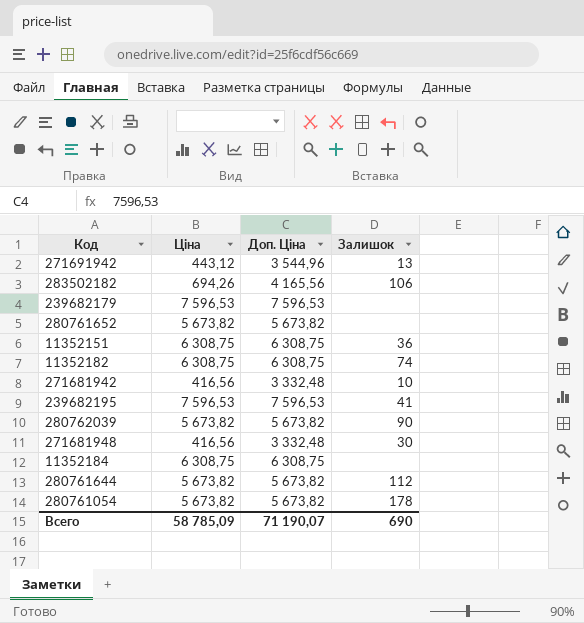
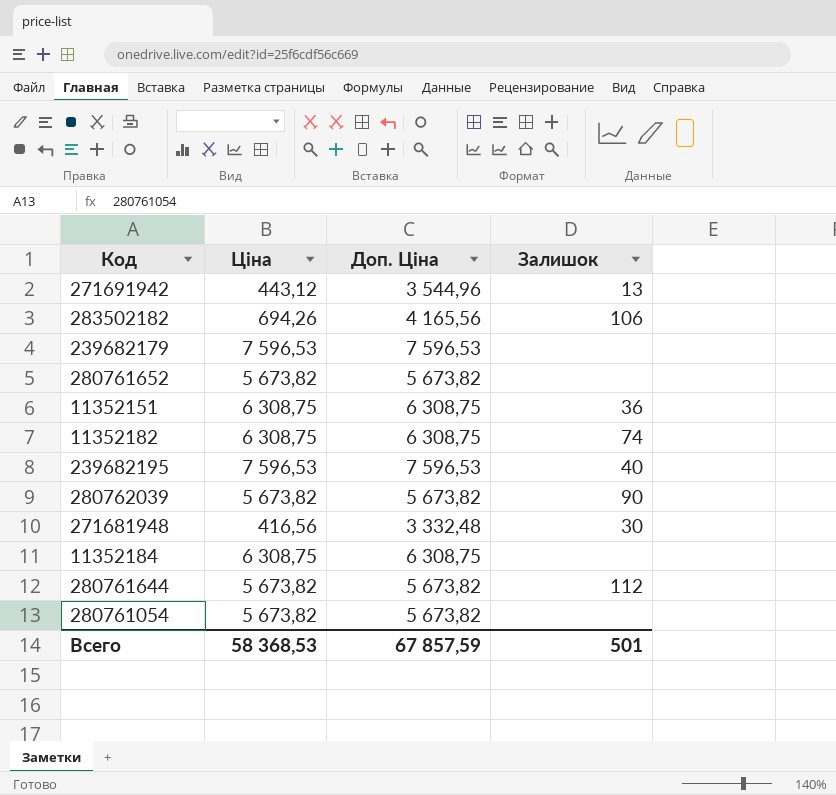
row 271681942: 416,56 | 3 332,48 | 10 -> none
239682195 | Залишок: 41 -> 40
280761054 | Залишок: 178 -> none
Всего | Ціна: 58 785,09 -> 58 368,53
Всего | Доп. Ціна: 71 190,07 -> 67 857,59
Всего | Залишок: 690 -> 501

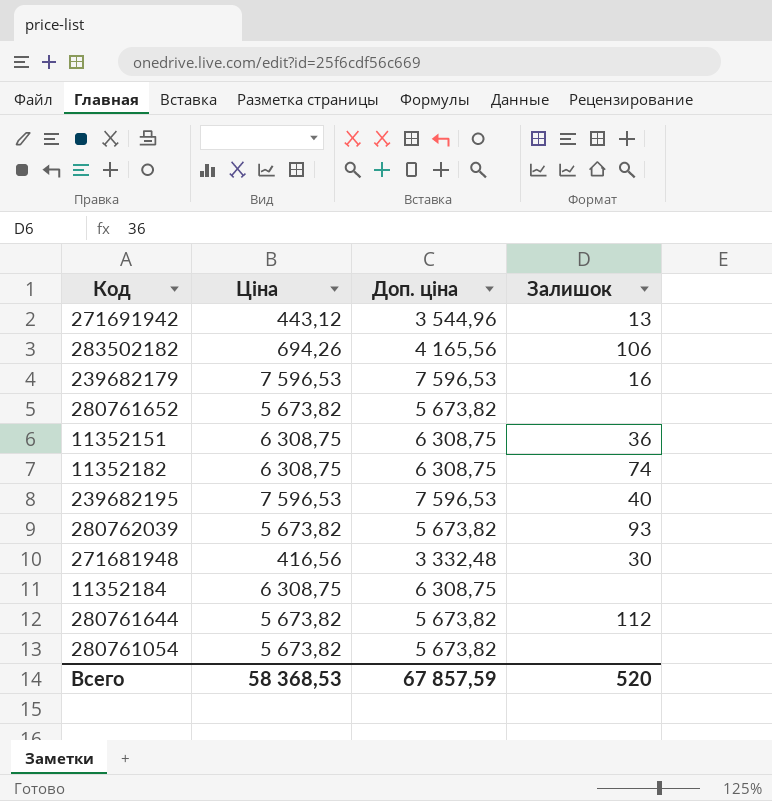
column name: Доп. Ціна -> Доп. ціна
239682179 | Залишок: none -> 16
280762039 | Залишок: 90 -> 93
Всего | Залишок: 501 -> 520

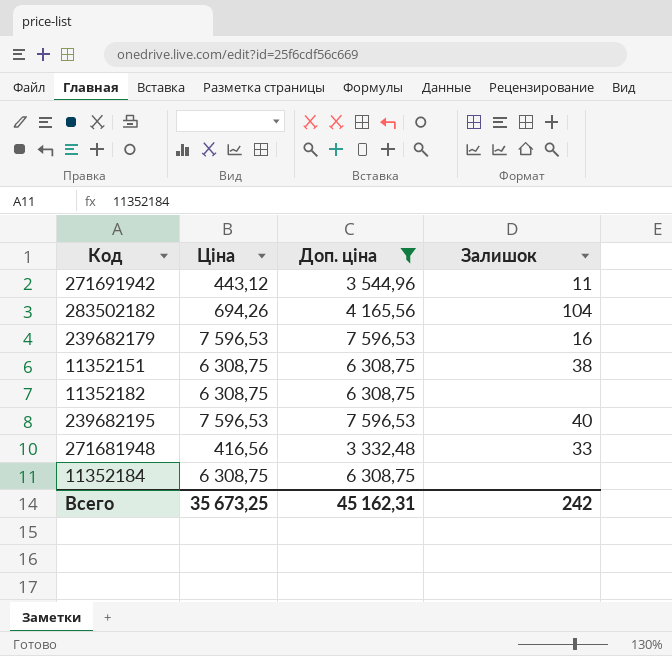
filter: none -> Доп. ціна != 5 673,82
271691942 | Залишок: 13 -> 11
283502182 | Залишок: 106 -> 104
11352151 | Залишок: 36 -> 38
11352182 | Залишок: 74 -> none
271681948 | Залишок: 30 -> 33
Всего | Ціна: 58 368,53 -> 35 673,25
Всего | Доп. ціна: 67 857,59 -> 45 162,31
Всего | Залишок: 520 -> 242

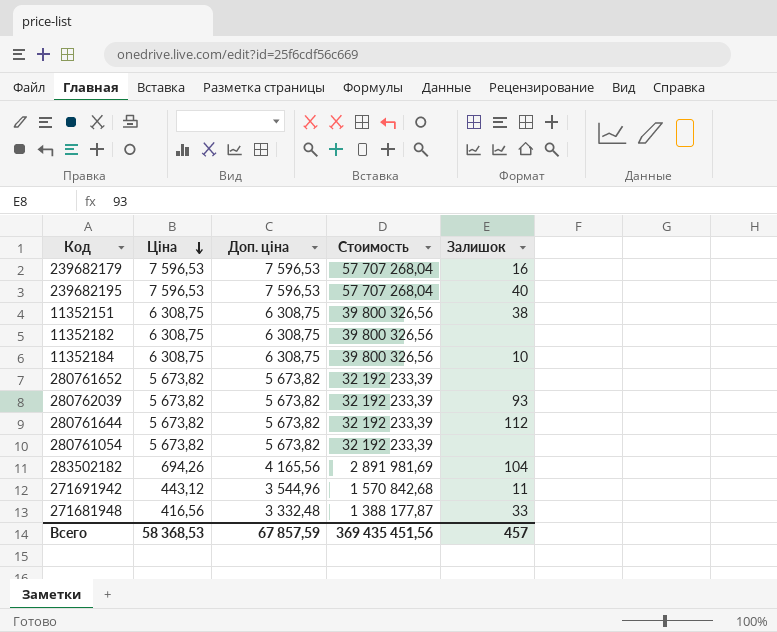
filter: Доп. ціна != 5 673,82 -> none
row order: none -> Ціна descending
column Стоимость | formula: none -> [Ціна] * [Доп. ціна]
11352184 | Залишок: none -> 10
Всего | Ціна: 35 673,25 -> 58 368,53
Всего | Доп. ціна: 45 162,31 -> 67 857,59
Всего | Залишок: 242 -> 457

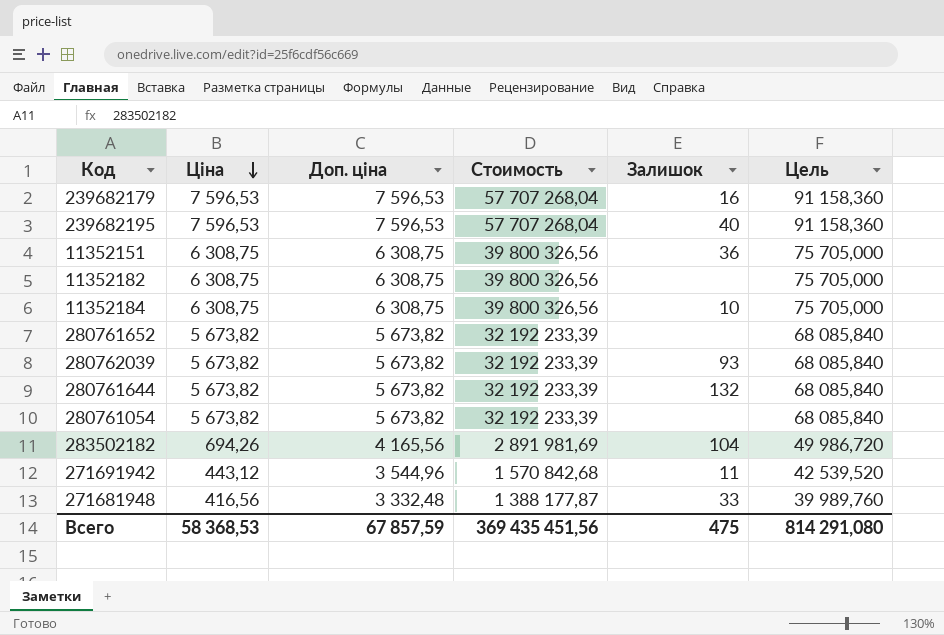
column Цель | formula: none -> [Доп. ціна] * 12
11352151 | Залишок: 38 -> 36
280761644 | Залишок: 112 -> 132
Всего | Залишок: 457 -> 475

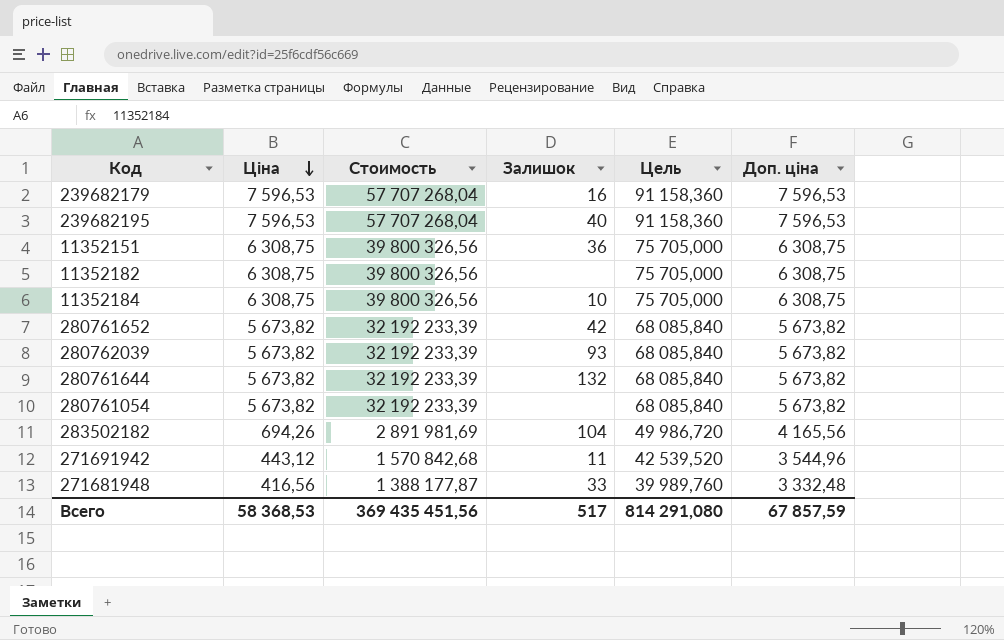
column Доп. ціна | position: 3 -> 6
280761652 | Залишок: none -> 42
Всего | Залишок: 475 -> 517

